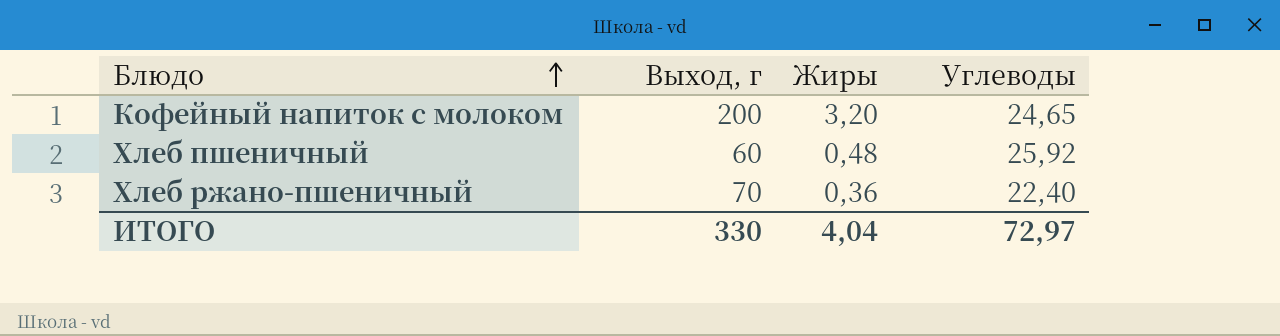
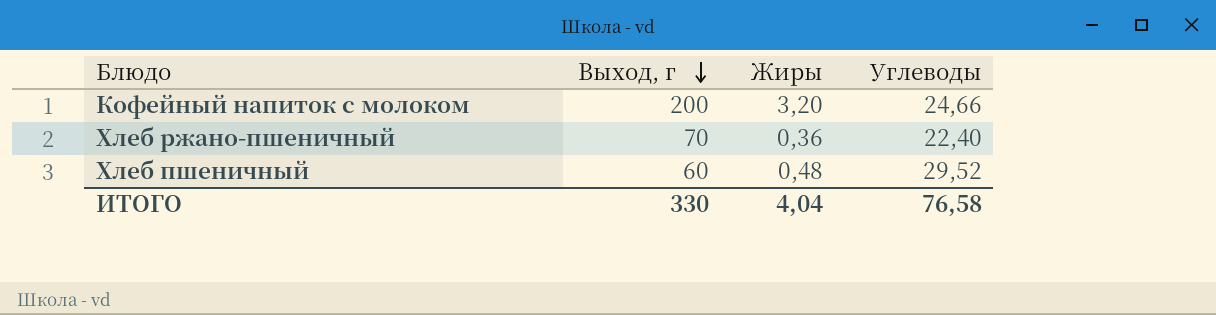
row order: Блюдо ascending -> Выход, г descending
Кофейный напиток с молоком | Углеводы: 24,65 -> 24,66
Хлеб пшеничный | Углеводы: 25,92 -> 29,52
ИТОГО | Углеводы: 72,97 -> 76,58

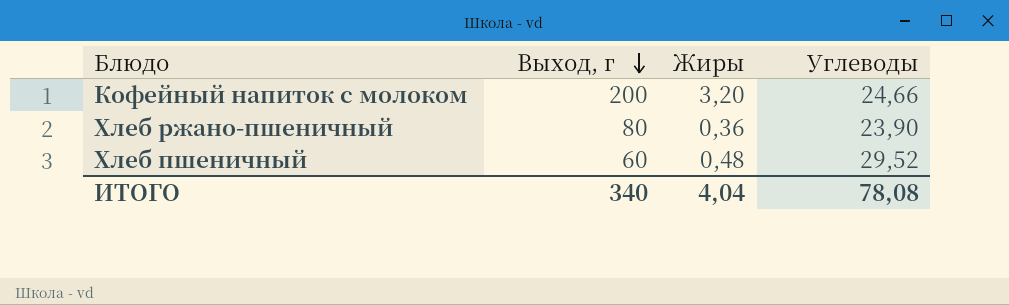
Хлеб ржано-пшеничный | Выход, г: 70 -> 80
Хлеб ржано-пшеничный | Углеводы: 22,40 -> 23,90
ИТОГО | Выход, г: 330 -> 340
ИТОГО | Углеводы: 76,58 -> 78,08

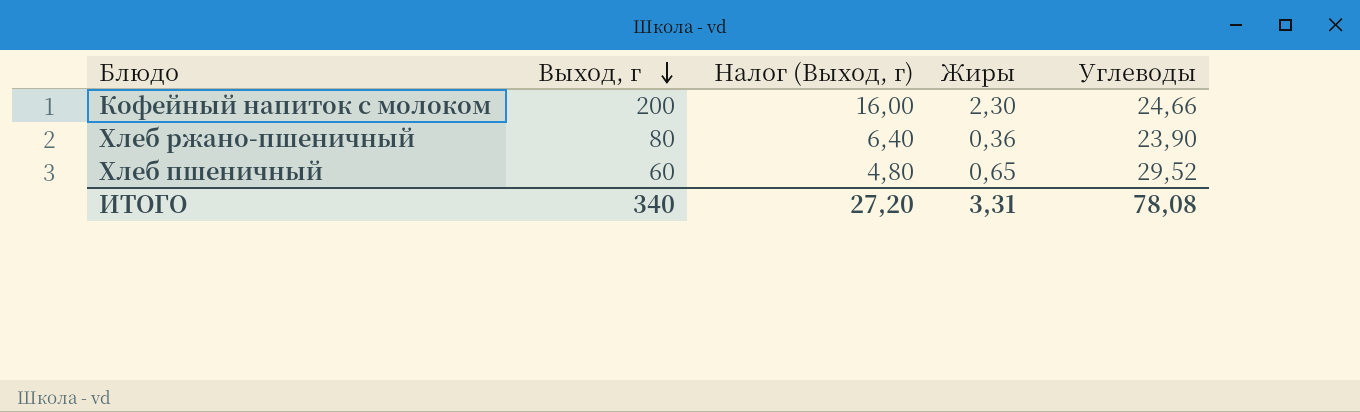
column Налог (Выход, г) | formula: none -> [Выход, г] * 0,08
Кофейный напиток с молоком | Жиры: 3,20 -> 2,30
Хлеб пшеничный | Жиры: 0,48 -> 0,65
ИТОГО | Жиры: 4,04 -> 3,31

